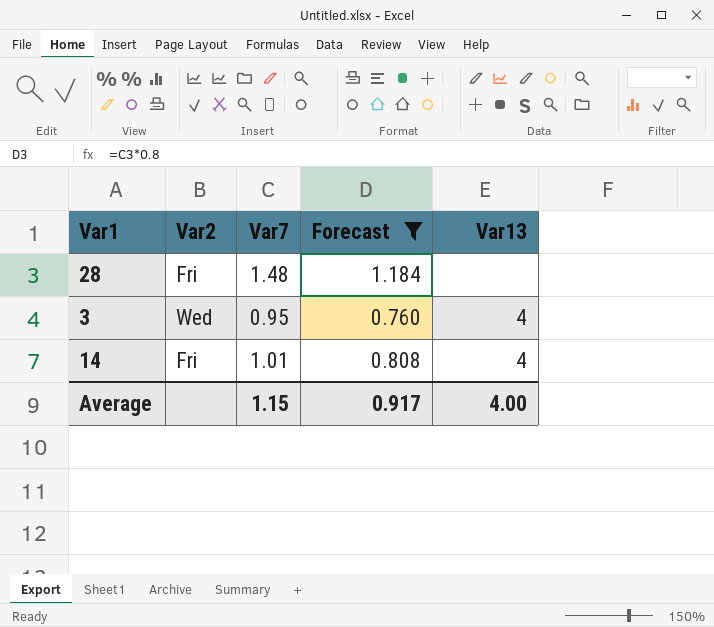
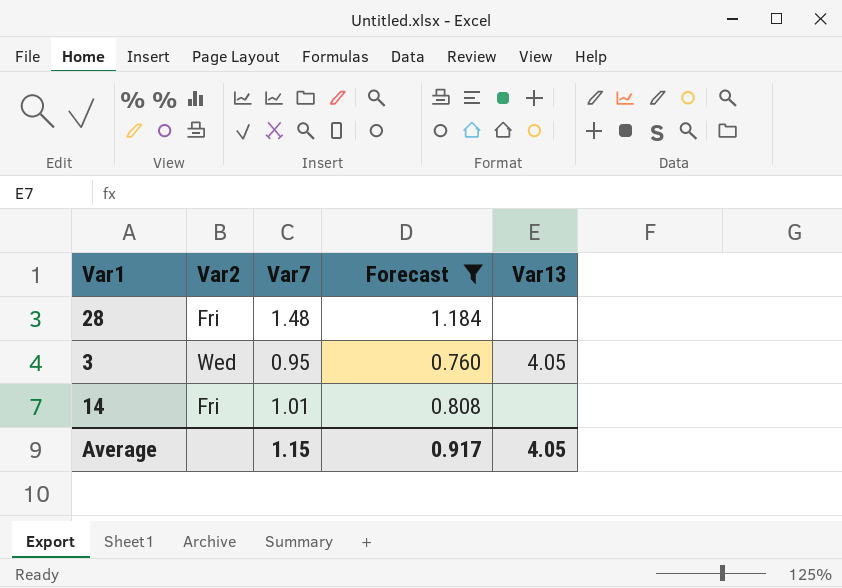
3 | Var13: 4 -> 4.05
14 | Var13: 4 -> none
Average | Var13: 4.00 -> 4.05

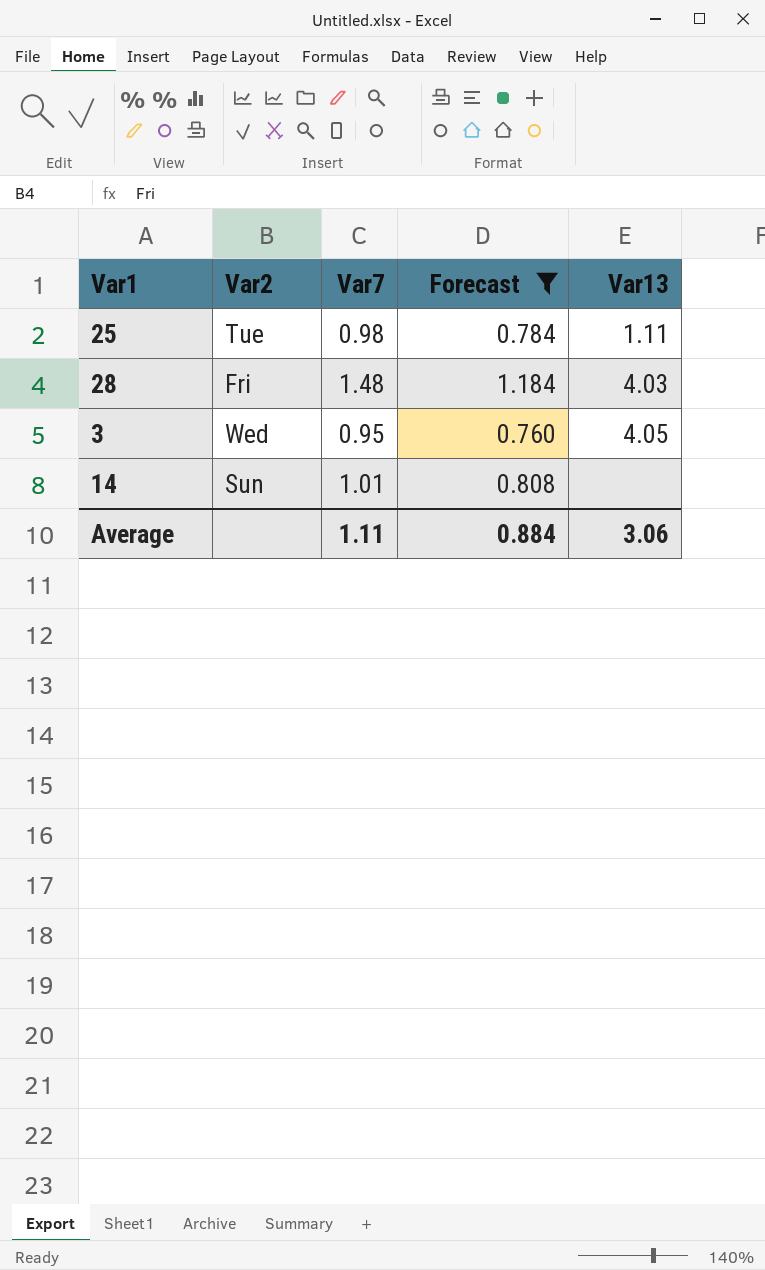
row 25: none -> Tue | 0.98 | 0.784 | 1.11
28 | Var13: none -> 4.03
14 | Var2: Fri -> Sun
Average | Var7: 1.15 -> 1.11
Average | Forecast: 0.917 -> 0.884
Average | Var13: 4.05 -> 3.06

